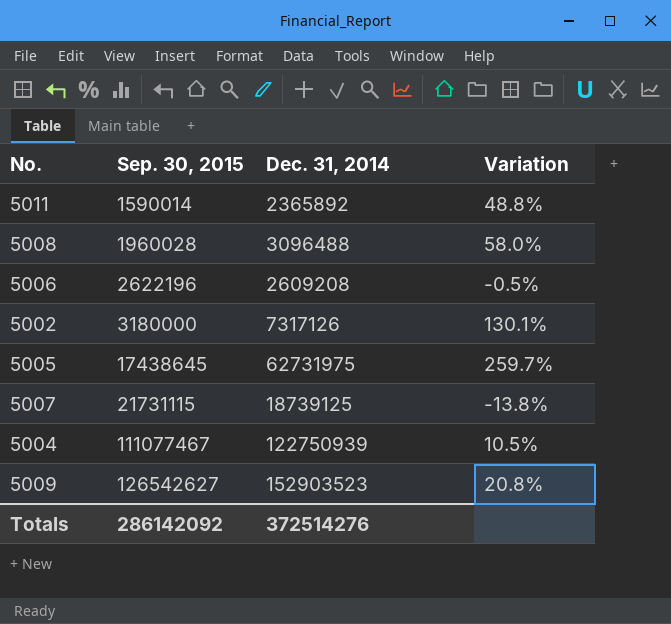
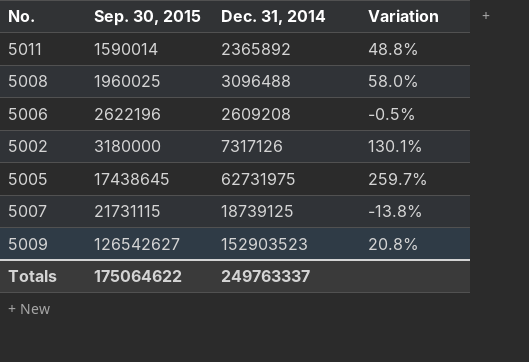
row 5004: 111077467 | 122750939 | 10.5% -> none
5008 | Sep. 30, 2015: 1960028 -> 1960025
Totals | Sep. 30, 2015: 286142092 -> 175064622
Totals | Dec. 31, 2014: 372514276 -> 249763337

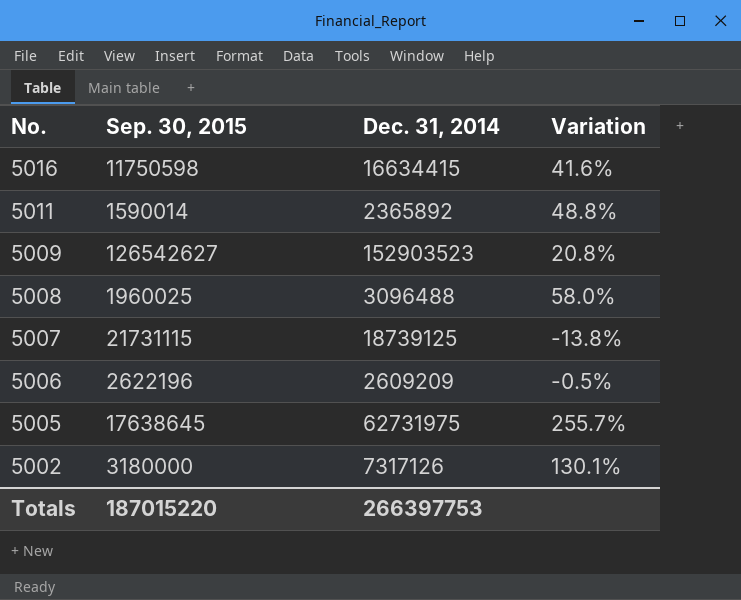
row order: Sep. 30, 2015 ascending -> No. descending
row 5016: none -> 11750598 | 16634415 | 41.6%
5006 | Dec. 31, 2014: 2609208 -> 2609209
5005 | Sep. 30, 2015: 17438645 -> 17638645
5005 | Variation: 259.7% -> 255.7%
Totals | Sep. 30, 2015: 175064622 -> 187015220
Totals | Dec. 31, 2014: 249763337 -> 266397753

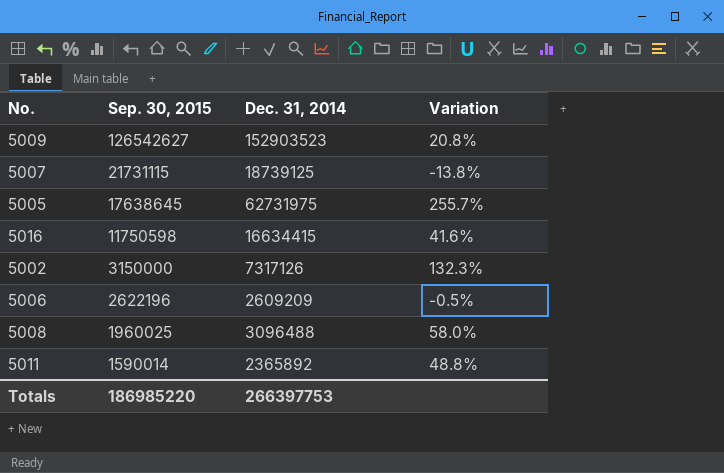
row order: No. descending -> Sep. 30, 2015 descending
5002 | Sep. 30, 2015: 3180000 -> 3150000
5002 | Variation: 130.1% -> 132.3%
Totals | Sep. 30, 2015: 187015220 -> 186985220

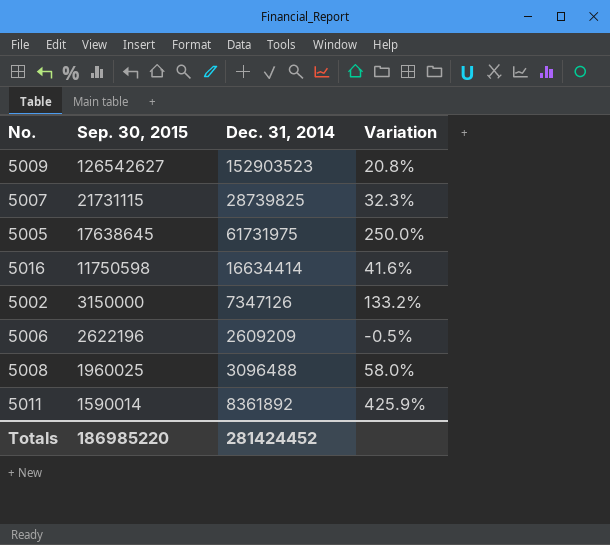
5007 | Dec. 31, 2014: 18739125 -> 28739825
5007 | Variation: -13.8% -> 32.3%
5005 | Dec. 31, 2014: 62731975 -> 61731975
5005 | Variation: 255.7% -> 250.0%
5016 | Dec. 31, 2014: 16634415 -> 16634414
5002 | Dec. 31, 2014: 7317126 -> 7347126
5002 | Variation: 132.3% -> 133.2%
5011 | Dec. 31, 2014: 2365892 -> 8361892
5011 | Variation: 48.8% -> 425.9%
Totals | Dec. 31, 2014: 266397753 -> 281424452

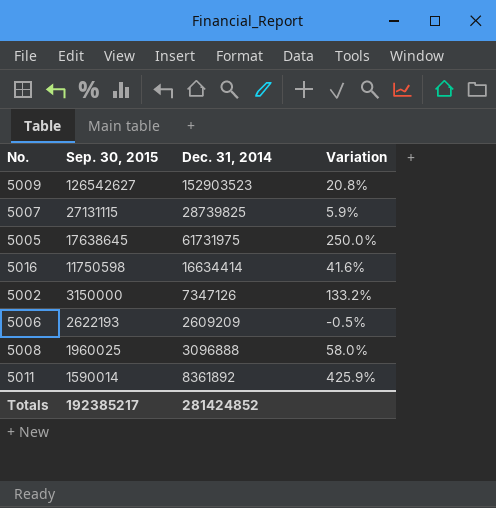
5007 | Sep. 30, 2015: 21731115 -> 27131115
5007 | Variation: 32.3% -> 5.9%
5006 | Sep. 30, 2015: 2622196 -> 2622193
5008 | Dec. 31, 2014: 3096488 -> 3096888
Totals | Sep. 30, 2015: 186985220 -> 192385217
Totals | Dec. 31, 2014: 281424452 -> 281424852

